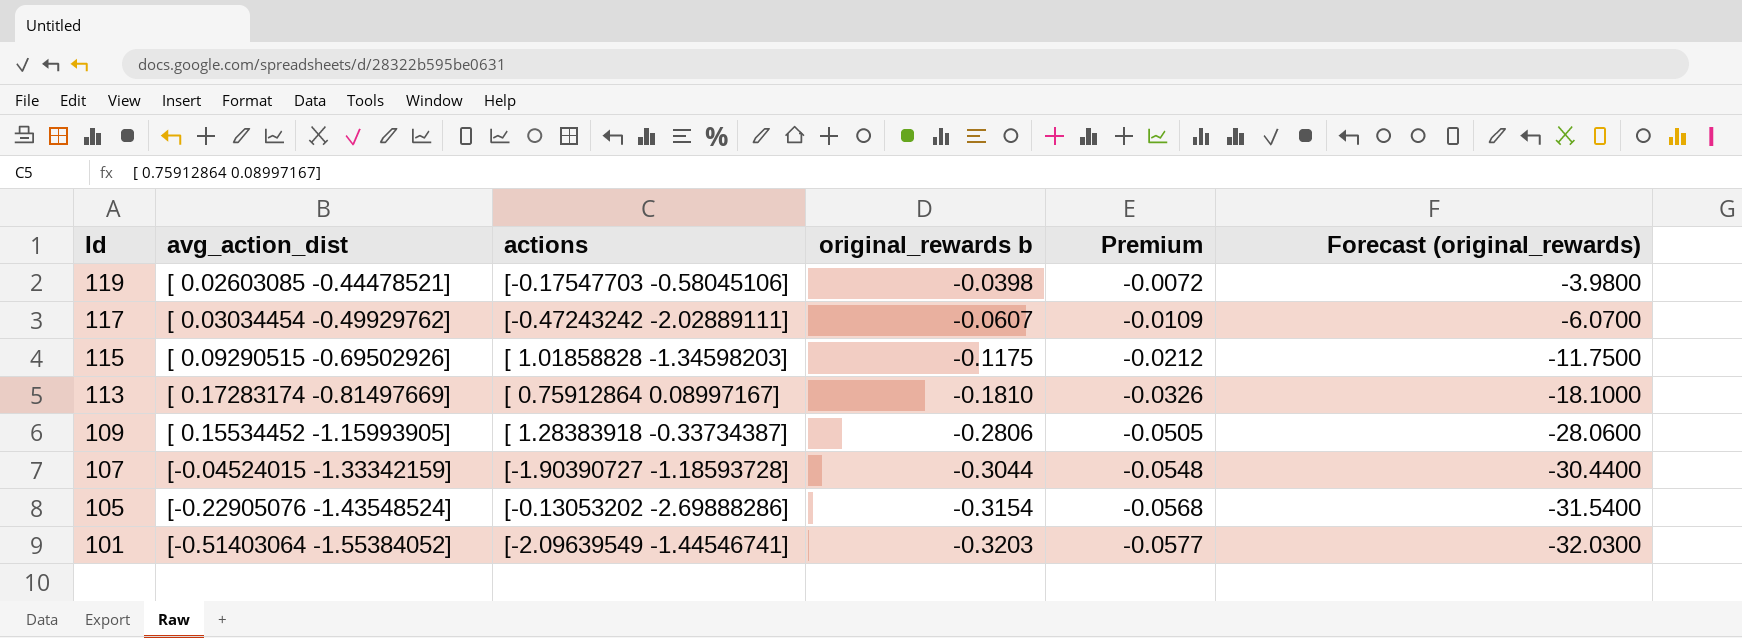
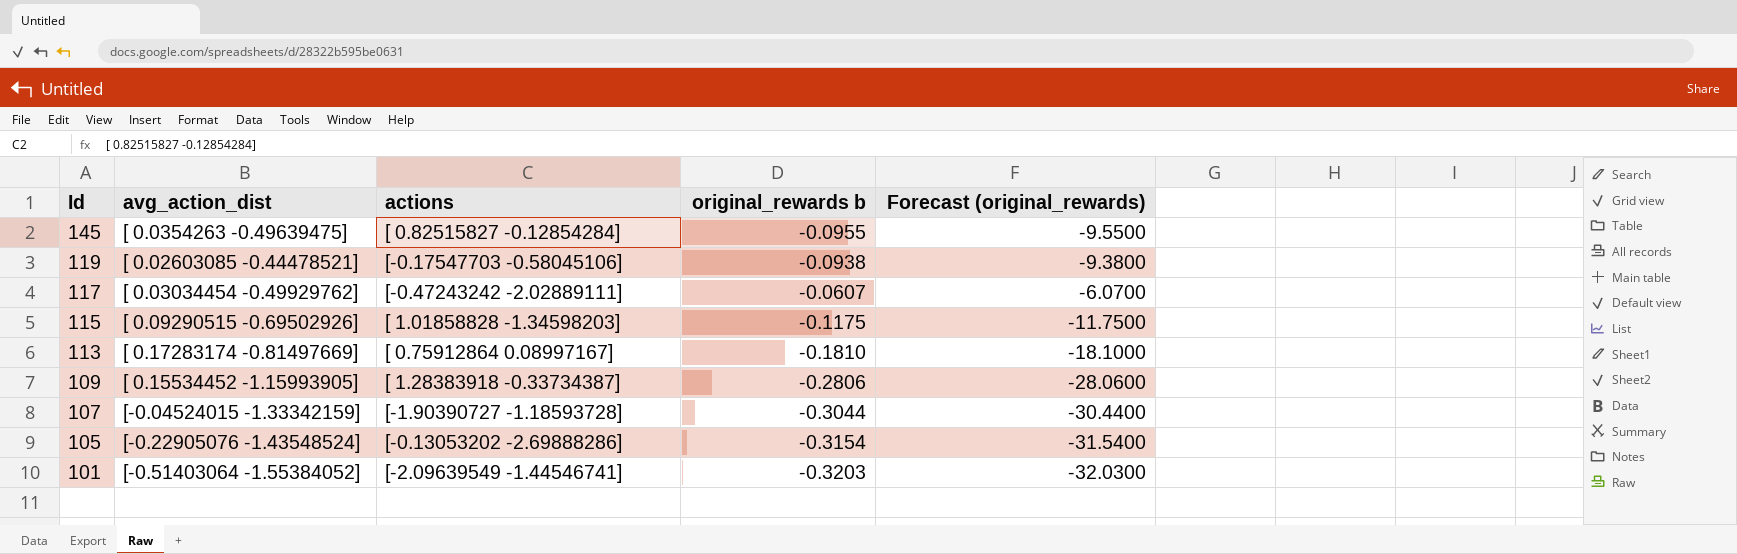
column Premium | formula: [original_rewards b] * 0.18 -> none
row 145: none -> [ 0.0354263 -0.49639475] | [ 0.82515827 -0.12854284] | -0.0955 | -9.5500
119 | original_rewards b: -0.0398 -> -0.0938
119 | Forecast (original_rewards): -3.9800 -> -9.3800

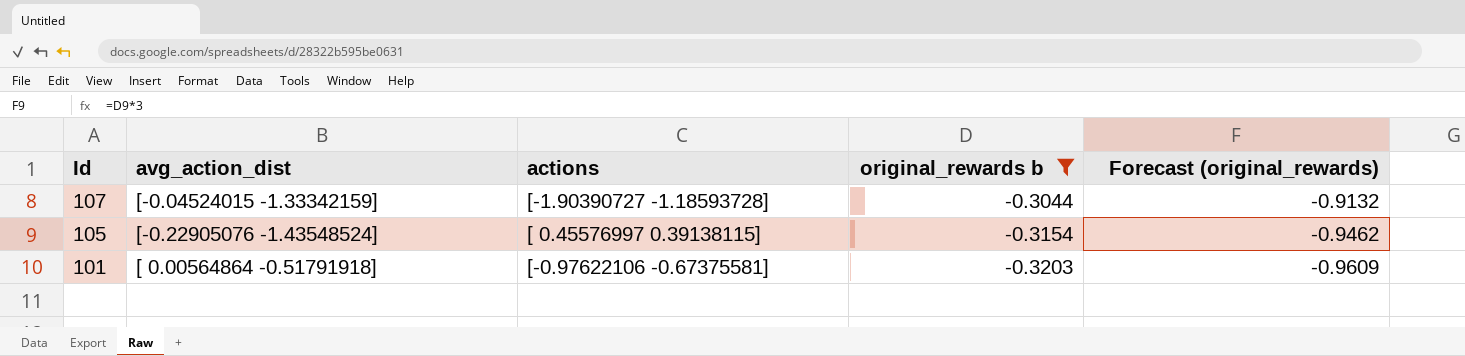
filter: none -> original_rewards b <= -0.3044
column Forecast (original_rewards) | formula: [original_rewards b] * 100 -> [original_rewards b] * 3
105 | actions: [-0.13053202 -2.69888286] -> [ 0.45576997 0.39138115]
101 | avg_action_dist: [-0.51403064 -1.55384052] -> [ 0.00564864 -0.51791918]
101 | actions: [-2.09639549 -1.44546741] -> [-0.97622106 -0.67375581]

